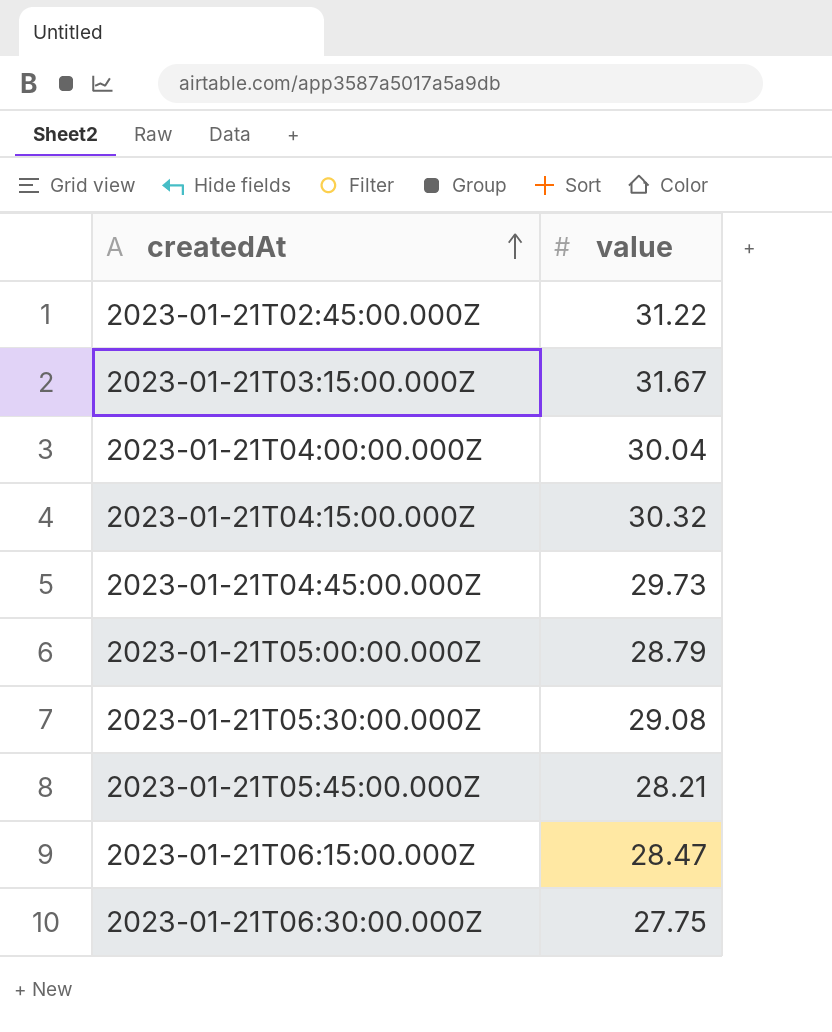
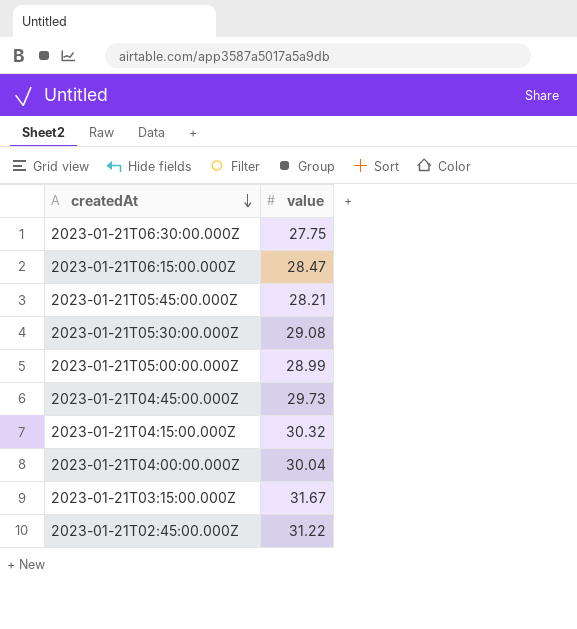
row order: createdAt ascending -> createdAt descending
2023-01-21T05:00:00.000Z | value: 28.79 -> 28.99

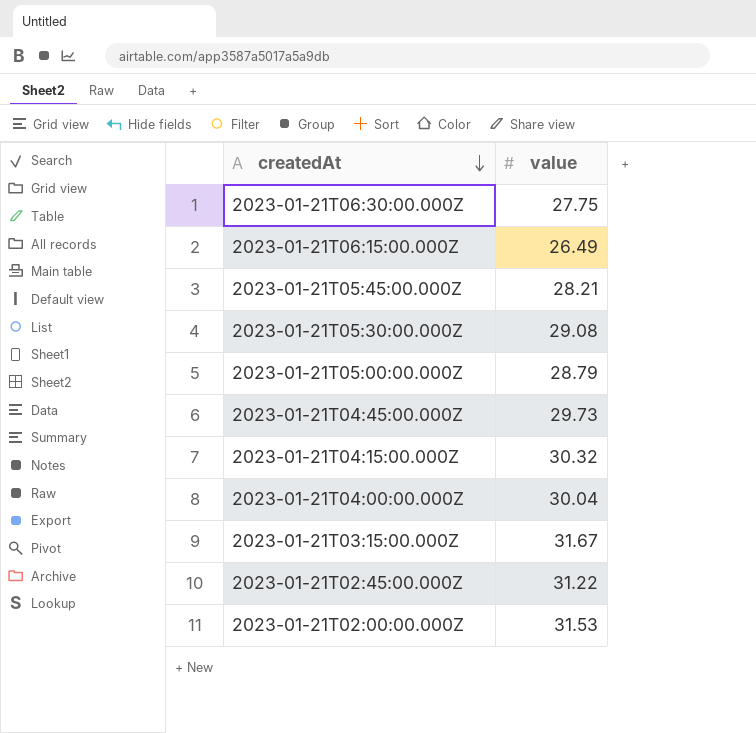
2023-01-21T06:15:00.000Z | value: 28.47 -> 26.49
2023-01-21T05:00:00.000Z | value: 28.99 -> 28.79
row 2023-01-21T02:00:00.000Z: none -> 31.53

